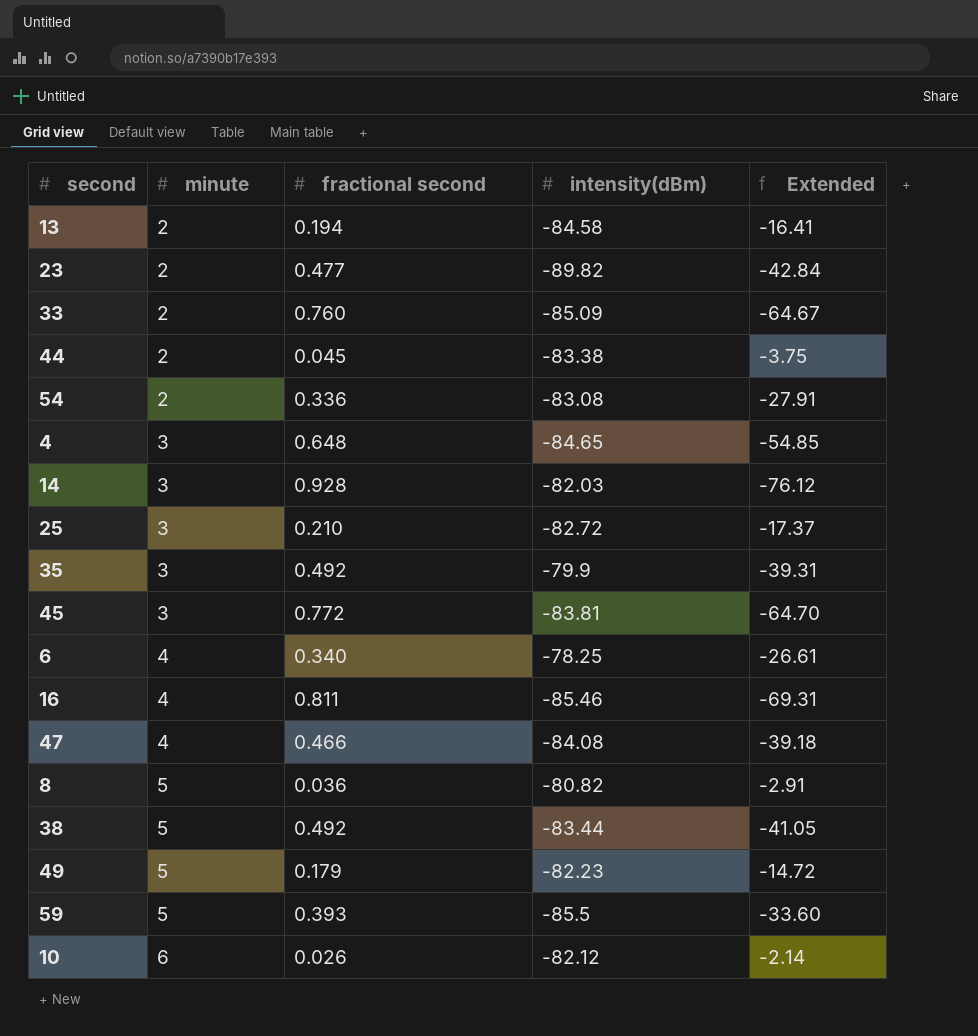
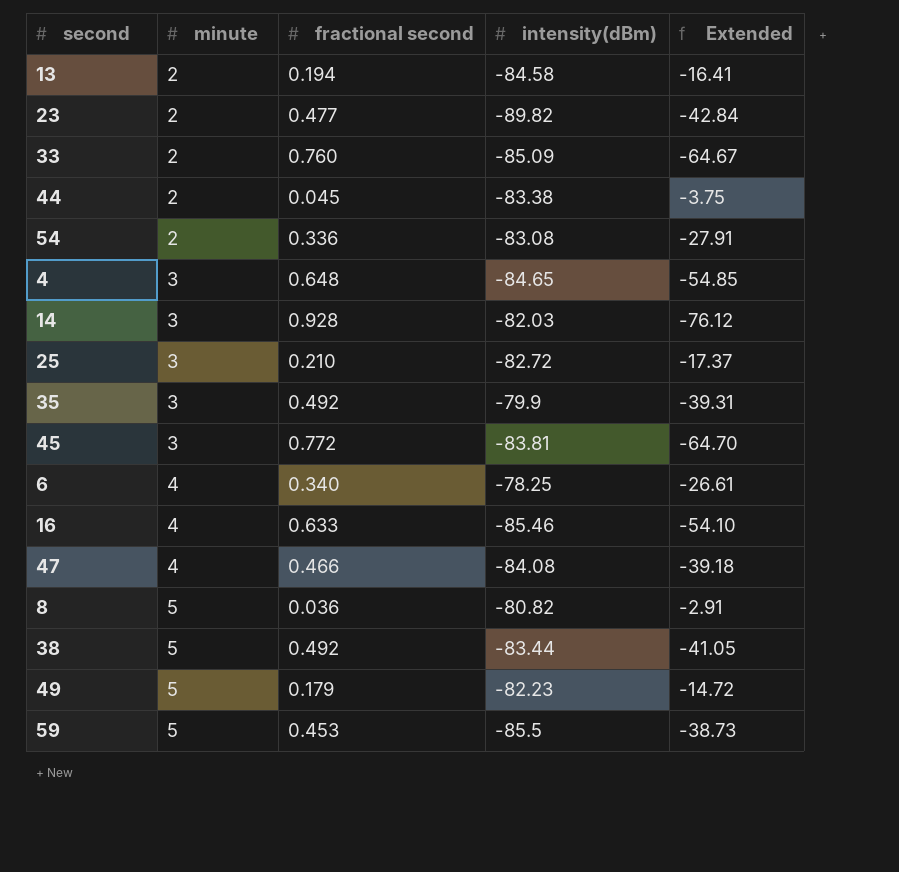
row 10: 6 | 0.026 | -82.12 | -2.14 -> none
16 | fractional second: 0.811 -> 0.633
16 | Extended: -69.31 -> -54.10
59 | fractional second: 0.393 -> 0.453
59 | Extended: -33.60 -> -38.73

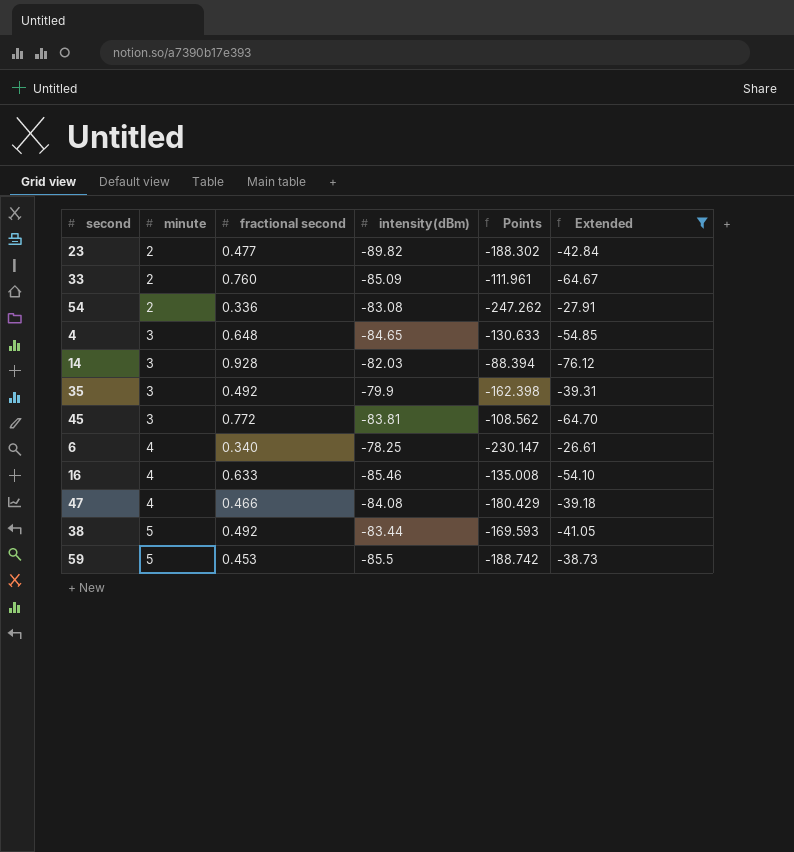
filter: none -> Extended <= -26.61
column Points | formula: none -> [intensity(dBm)] / [fractional second]

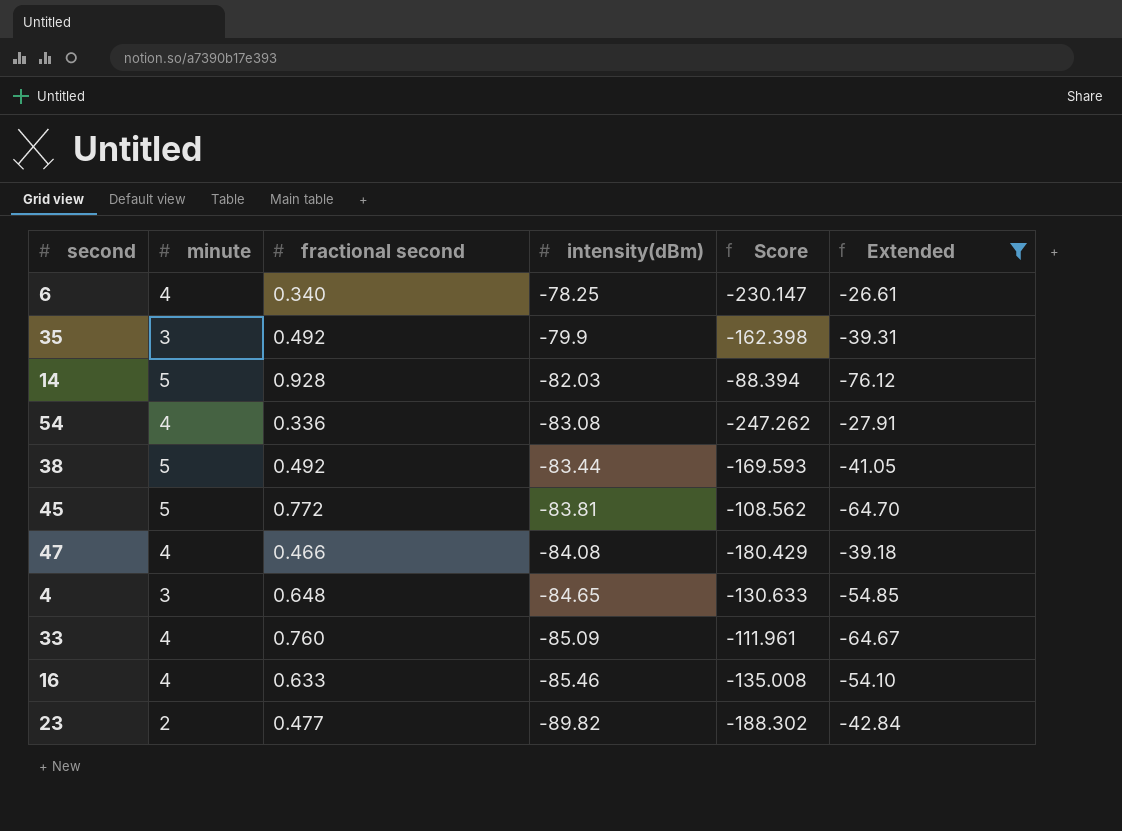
row order: minute ascending -> intensity(dBm) descending
column name: Points -> Score
row 59: 5 | 0.453 | -85.5 | -188.742 | -38.73 -> none
14 | minute: 3 -> 5
54 | minute: 2 -> 4
45 | minute: 3 -> 5
33 | minute: 2 -> 4

